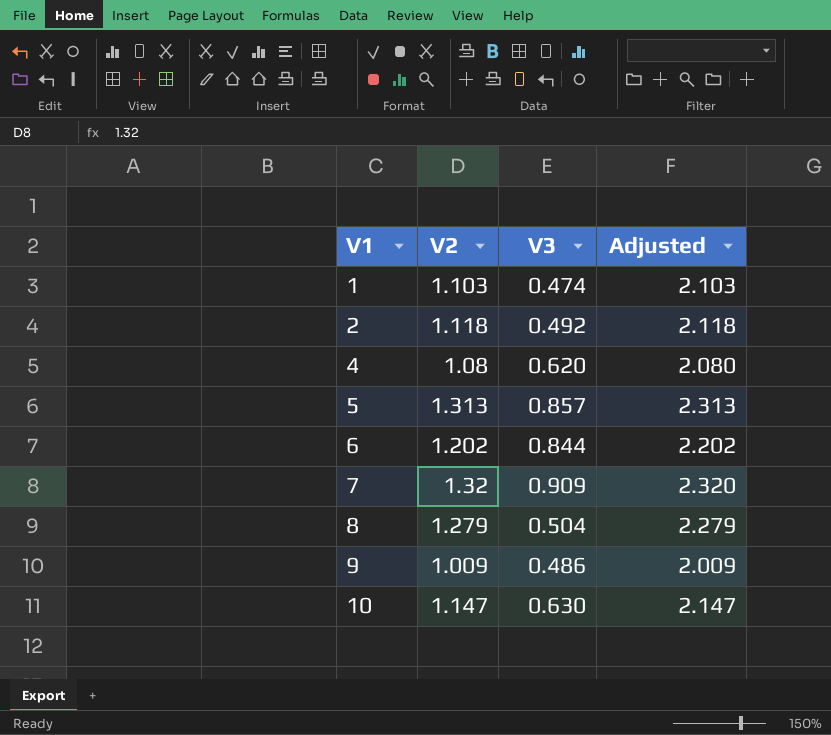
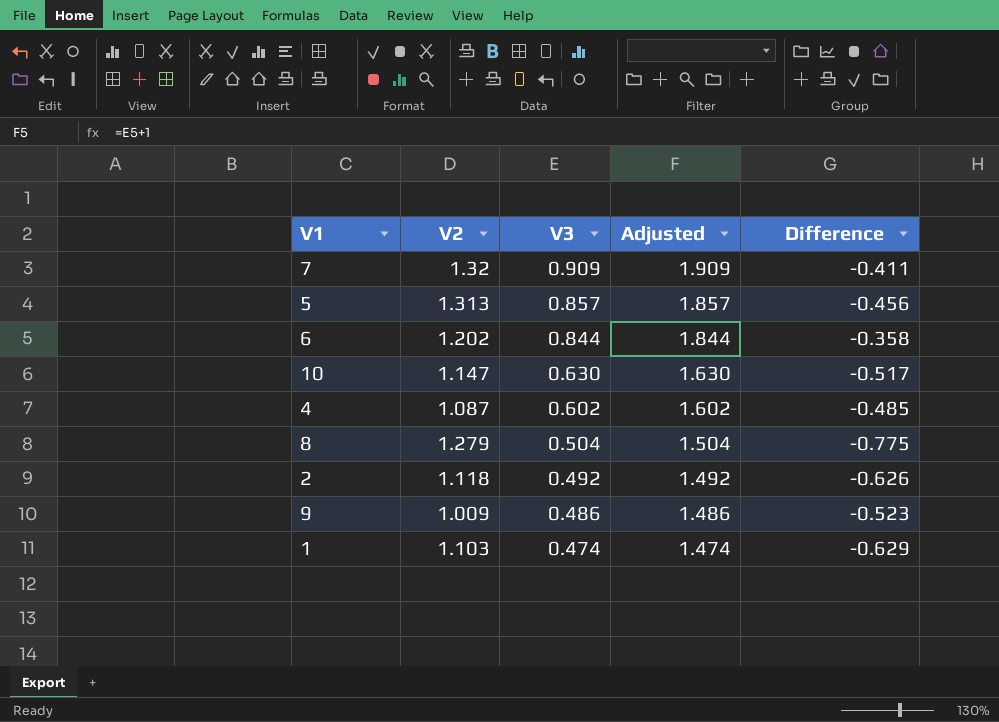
row order: V1 ascending -> V3 descending
column Adjusted | formula: [V2] + 1 -> [V3] + 1
column Difference | formula: none -> [V3] - [V2]
4 | V2: 1.08 -> 1.087
4 | V3: 0.620 -> 0.602

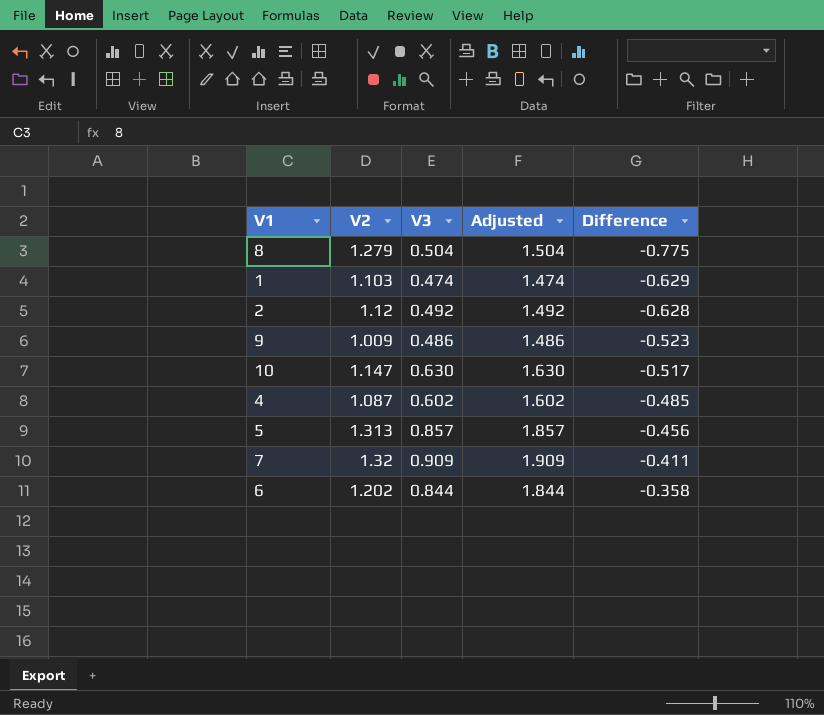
row order: V3 descending -> Difference ascending
2 | V2: 1.118 -> 1.12
2 | Difference: -0.626 -> -0.628

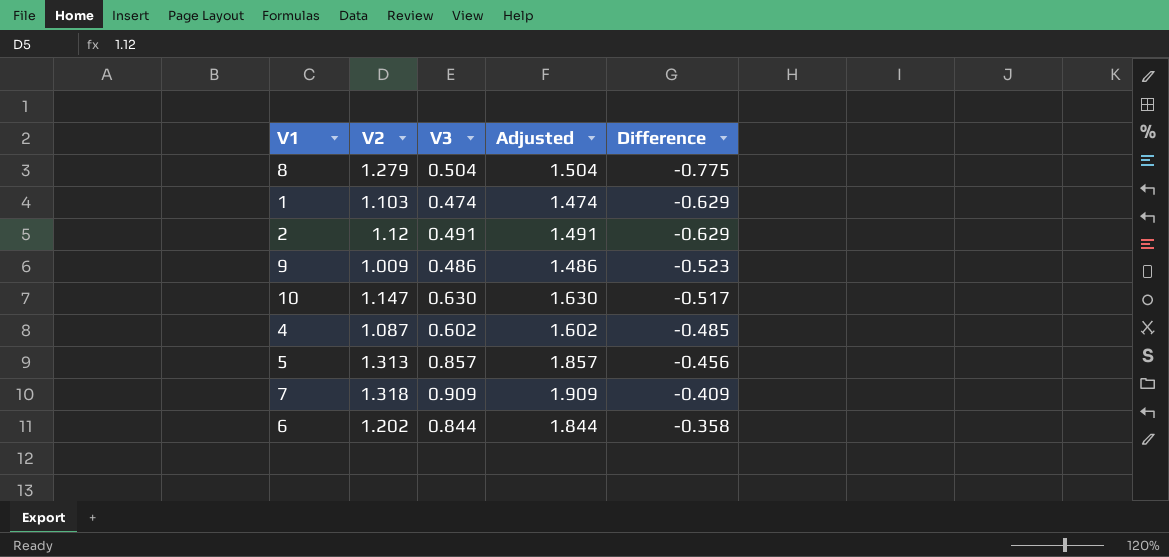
2 | V3: 0.492 -> 0.491
2 | Adjusted: 1.492 -> 1.491
2 | Difference: -0.628 -> -0.629
7 | V2: 1.32 -> 1.318
7 | Difference: -0.411 -> -0.409

